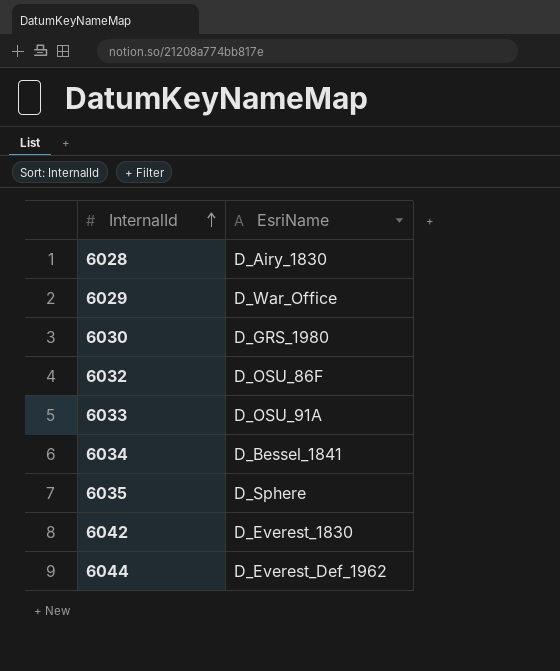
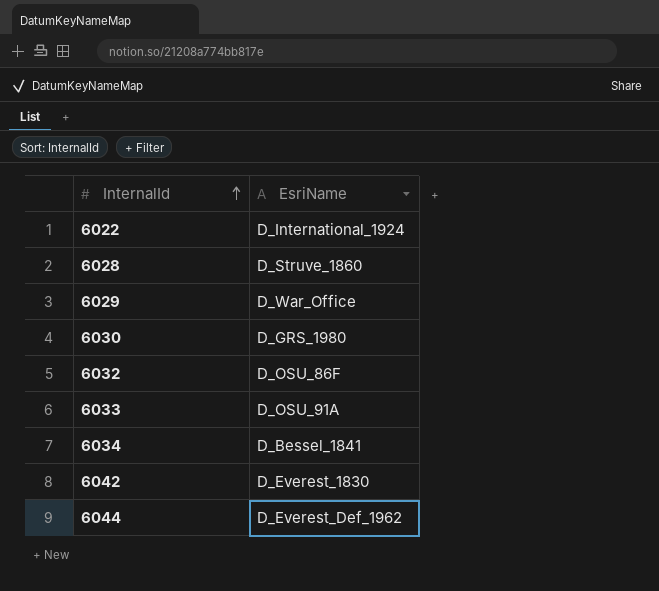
row 6035: D_Sphere -> none
row 6022: none -> D_International_1924
6028 | EsriName: D_Airy_1830 -> D_Struve_1860

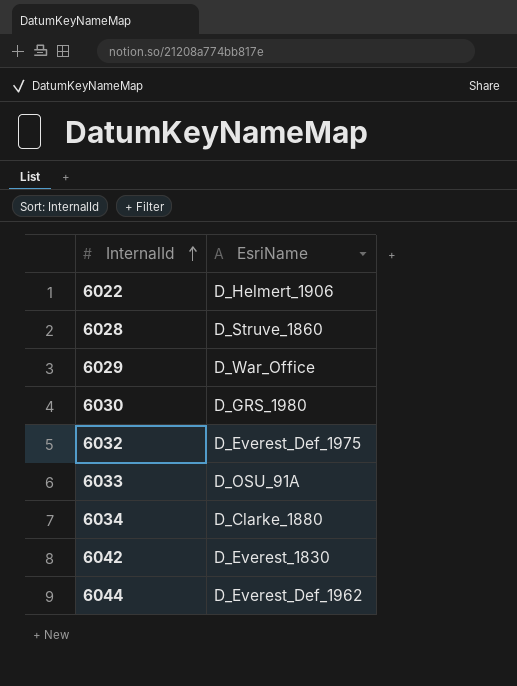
6022 | EsriName: D_International_1924 -> D_Helmert_1906
6032 | EsriName: D_OSU_86F -> D_Everest_Def_1975
6034 | EsriName: D_Bessel_1841 -> D_Clarke_1880

